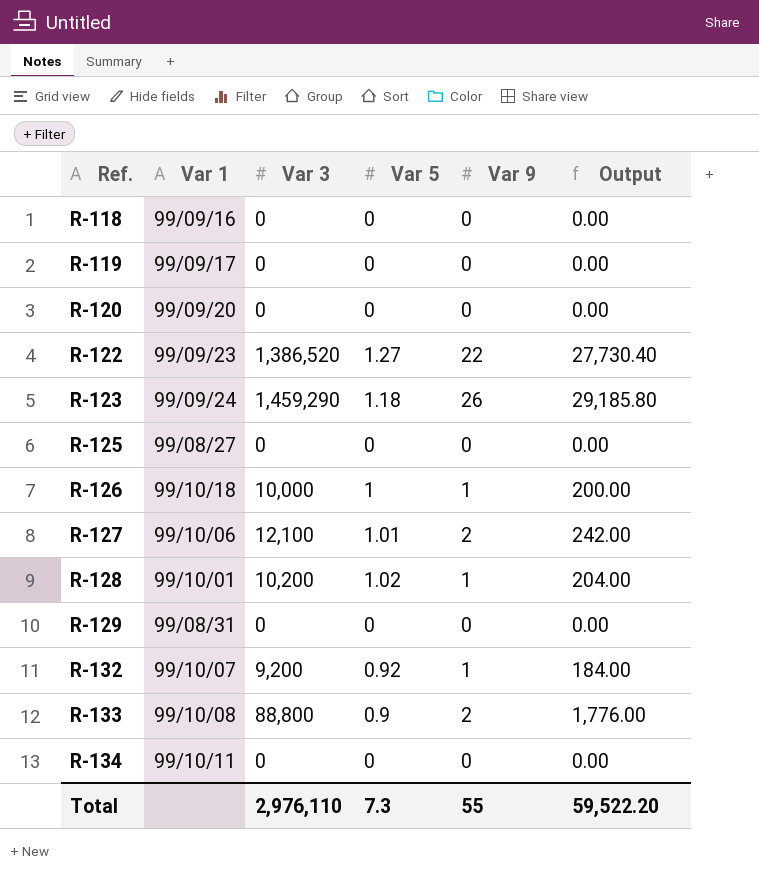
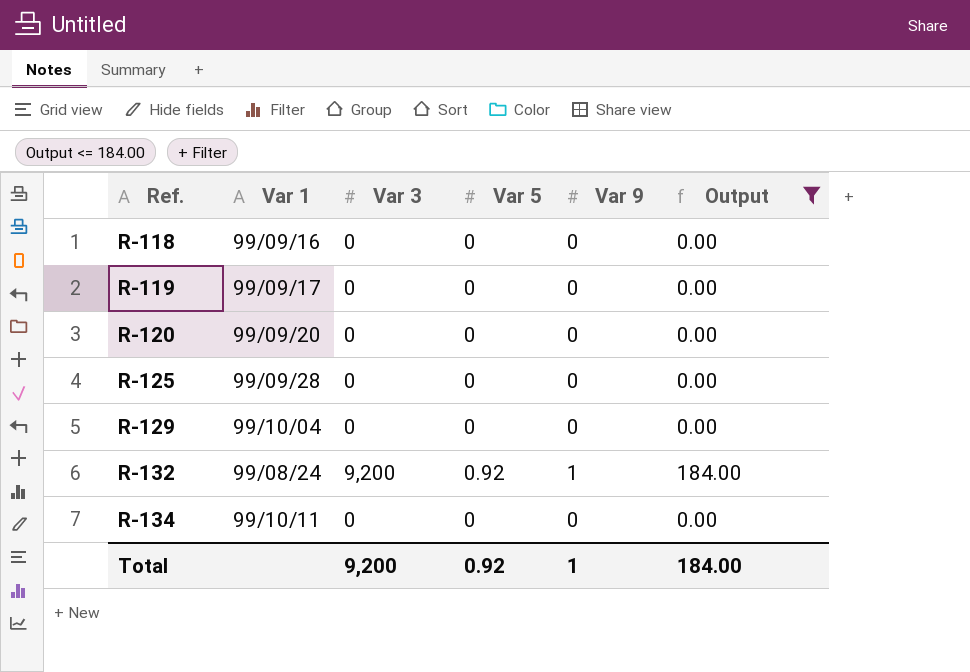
filter: none -> Output <= 184.00
R-125 | Var 1: 99/08/27 -> 99/09/28
R-129 | Var 1: 99/08/31 -> 99/10/04
R-132 | Var 1: 99/10/07 -> 99/08/24
Total | Var 3: 2,976,110 -> 9,200
Total | Var 5: 7.3 -> 0.92
Total | Var 9: 55 -> 1
Total | Output: 59,522.20 -> 184.00

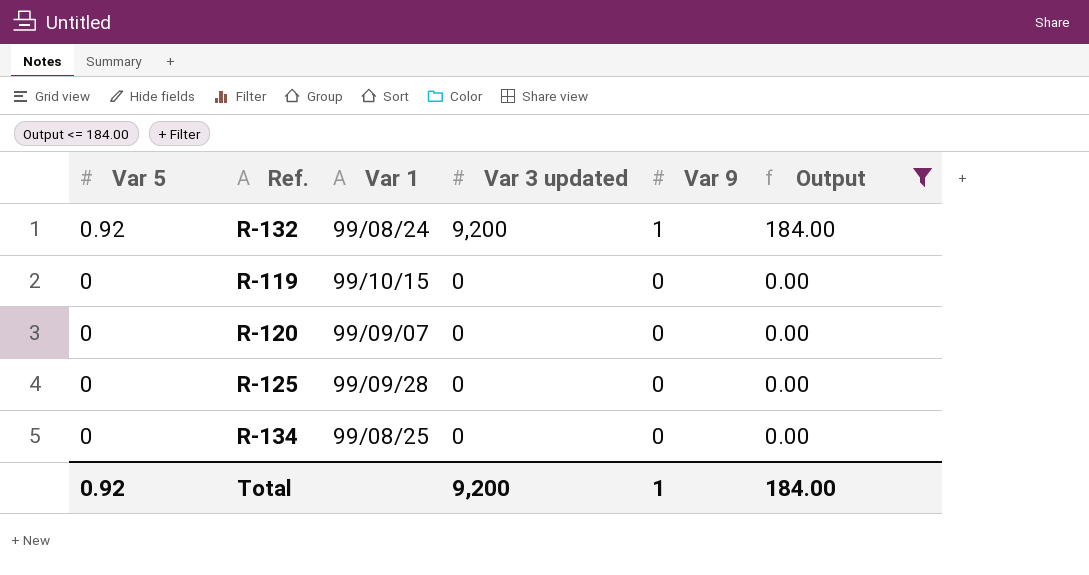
row order: Ref. ascending -> Var 5 descending
column Var 5 | position: 4 -> 1
column name: Var 3 -> Var 3 updated
row R-118: 99/09/16 | 0 | 0 | 0 | 0.00 -> none
row R-129: 99/10/04 | 0 | 0 | 0 | 0.00 -> none
R-119 | Var 1: 99/09/17 -> 99/10/15
R-120 | Var 1: 99/09/20 -> 99/09/07
R-134 | Var 1: 99/10/11 -> 99/08/25

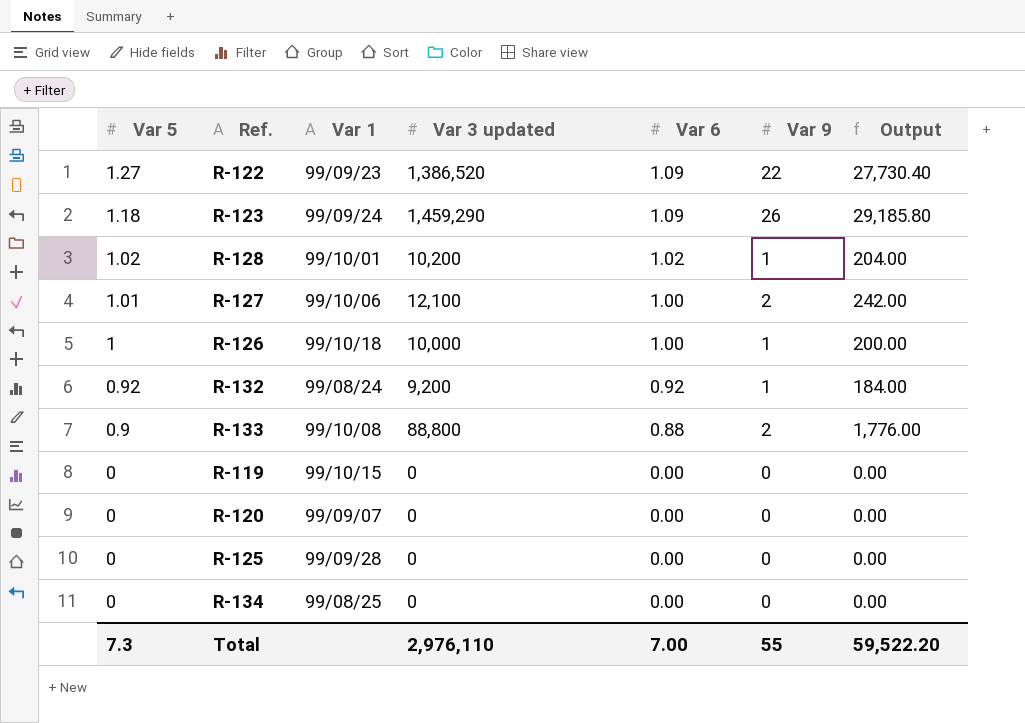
filter: Output <= 184.00 -> none
column Var 6 | position: none -> 5
Total | Var 5: 0.92 -> 7.3
Total | Var 3 updated: 9,200 -> 2,976,110
Total | Var 9: 1 -> 55
Total | Output: 184.00 -> 59,522.20

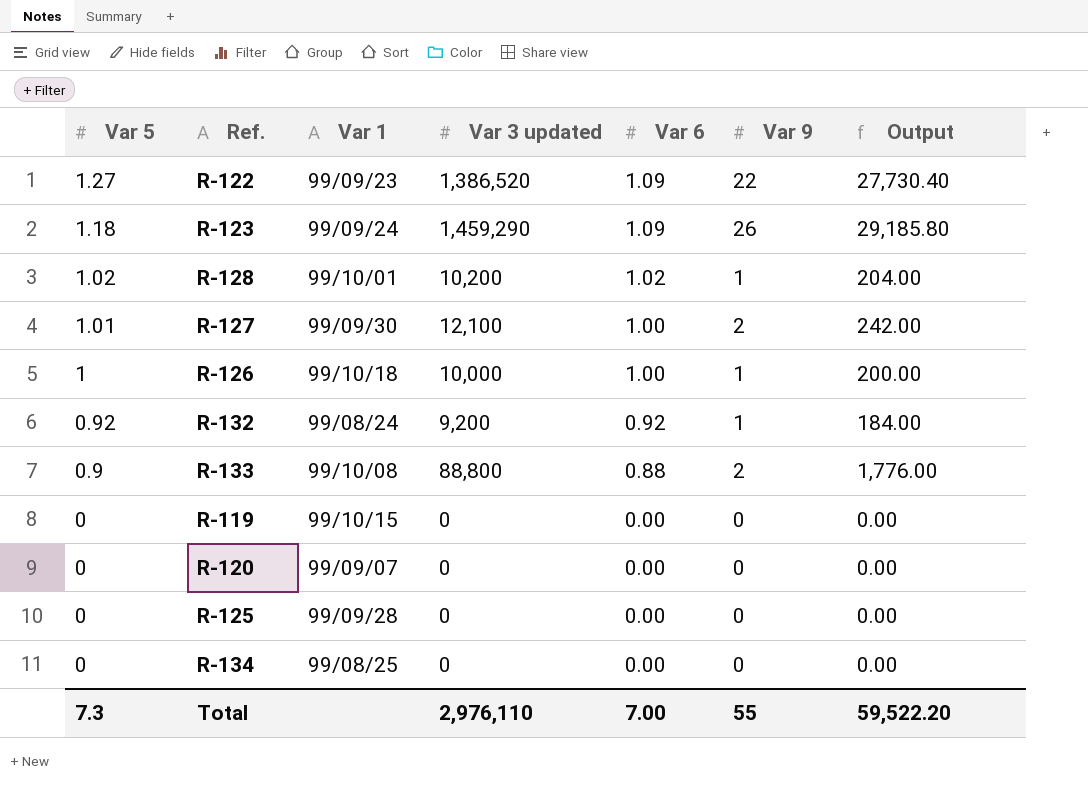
R-127 | Var 1: 99/10/06 -> 99/09/30

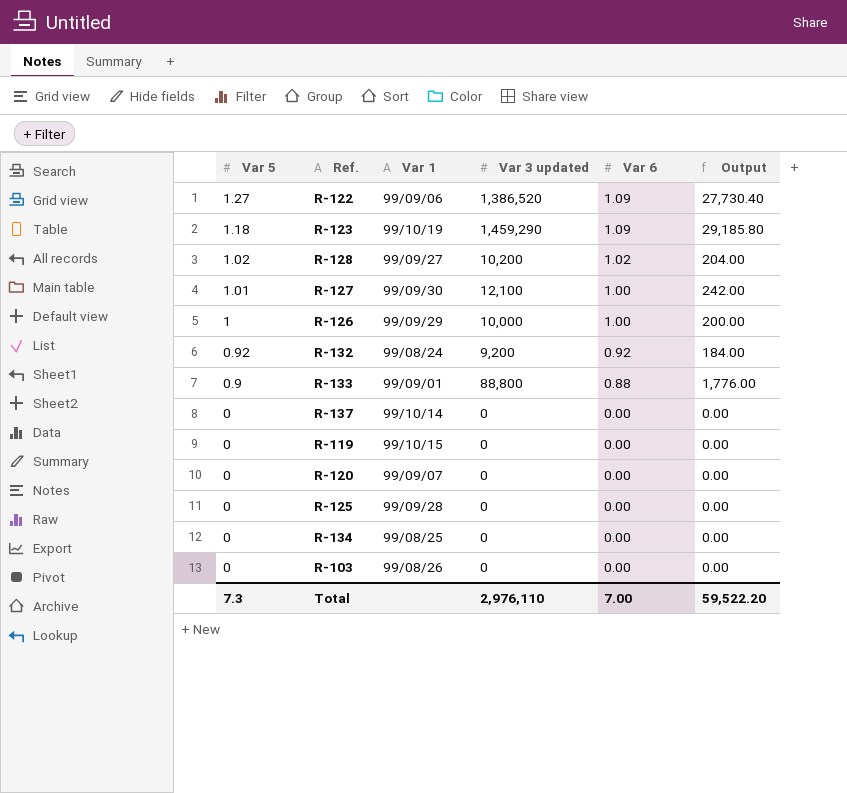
column Var 9 | position: 6 -> none
R-122 | Var 1: 99/09/23 -> 99/09/06
R-123 | Var 1: 99/09/24 -> 99/10/19
R-128 | Var 1: 99/10/01 -> 99/09/27
R-126 | Var 1: 99/10/18 -> 99/09/29
R-133 | Var 1: 99/10/08 -> 99/09/01
row R-137: none -> 0 | 99/10/14 | 0 | 0.00 | 0.00
row R-103: none -> 0 | 99/08/26 | 0 | 0.00 | 0.00

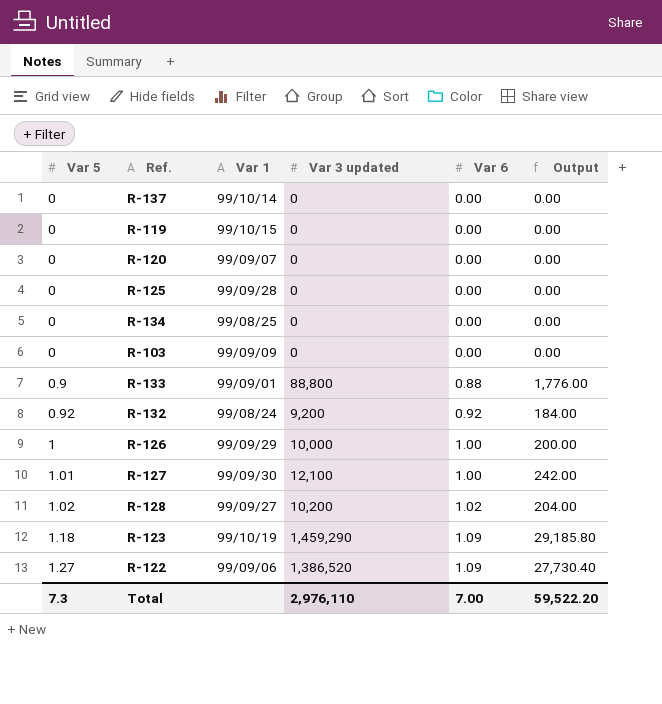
row order: Var 5 descending -> Var 5 ascending
R-103 | Var 1: 99/08/26 -> 99/09/09

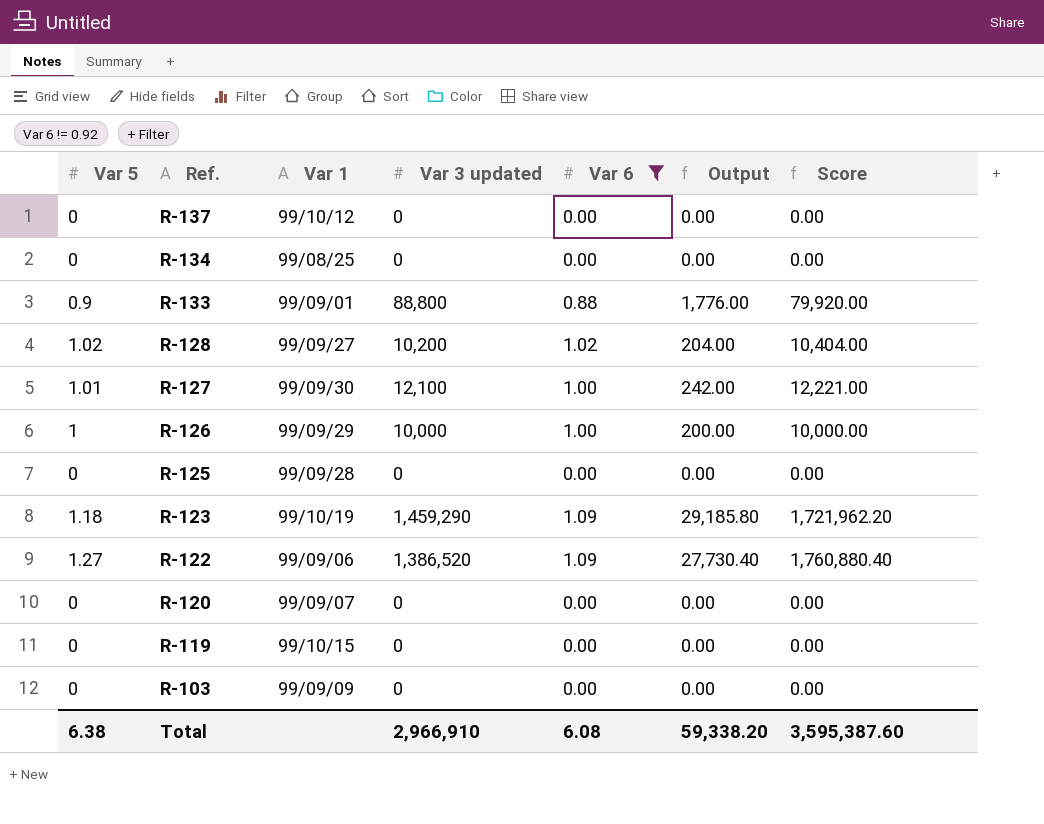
filter: none -> Var 6 != 0.92
row order: Var 5 ascending -> Ref. descending
column Score | formula: none -> [Var 5] * [Var 3 updated]
R-137 | Var 1: 99/10/14 -> 99/10/12
Total | Var 5: 7.3 -> 6.38
Total | Var 3 updated: 2,976,110 -> 2,966,910
Total | Var 6: 7.00 -> 6.08
Total | Output: 59,522.20 -> 59,338.20

